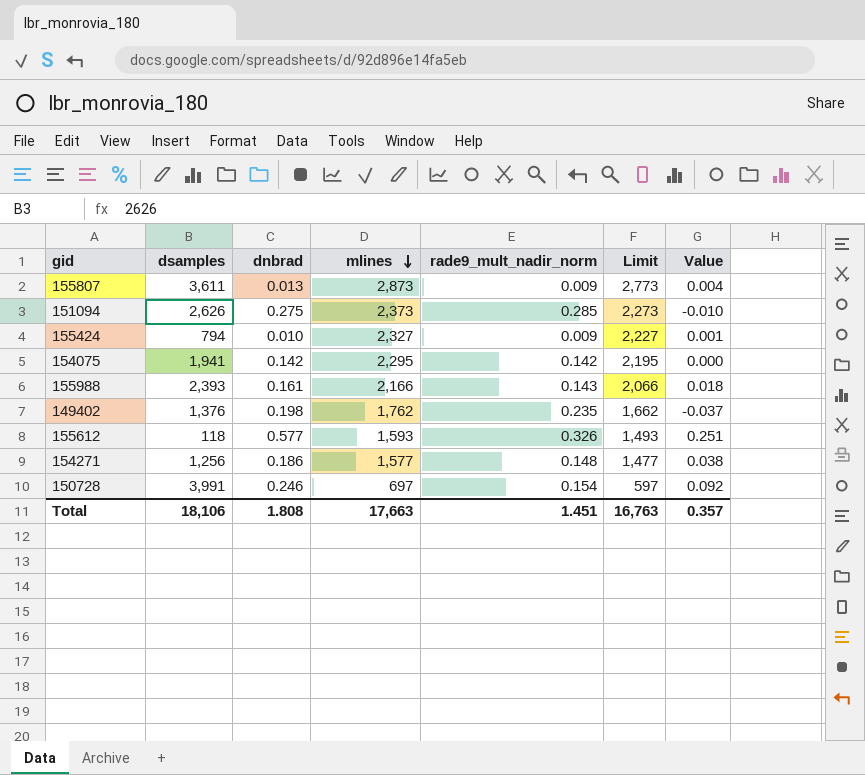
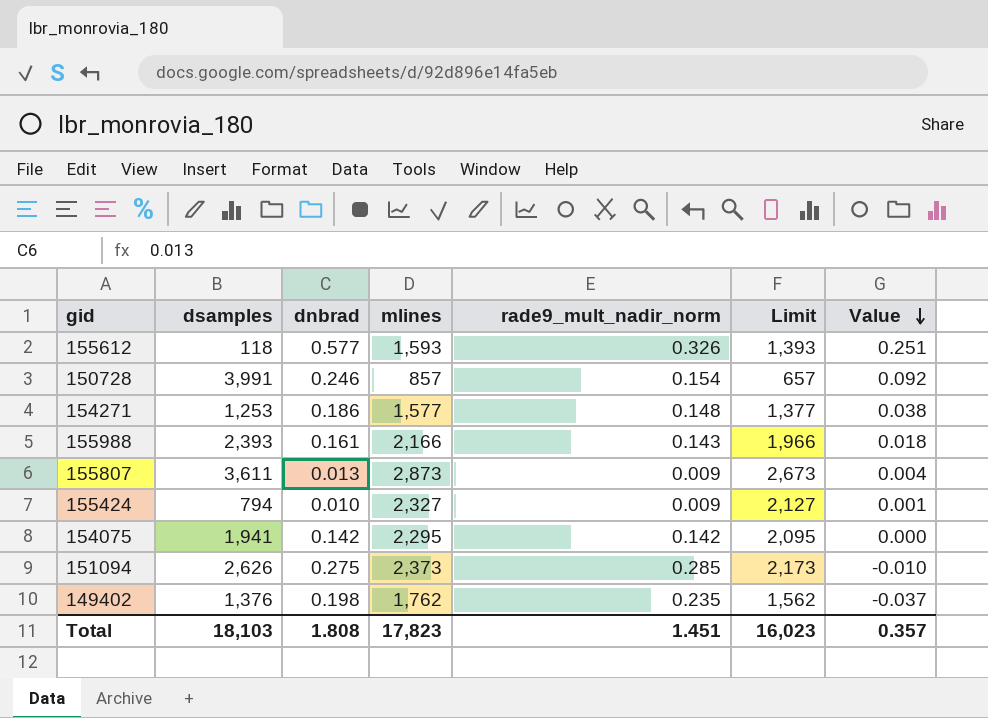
row order: mlines descending -> Value descending
column Limit | formula: [mlines] - 100 -> [mlines] - 200
150728 | mlines: 697 -> 857
154271 | dsamples: 1,256 -> 1,253
Total | dsamples: 18,106 -> 18,103
Total | mlines: 17,663 -> 17,823
Total | Limit: 16,763 -> 16,023

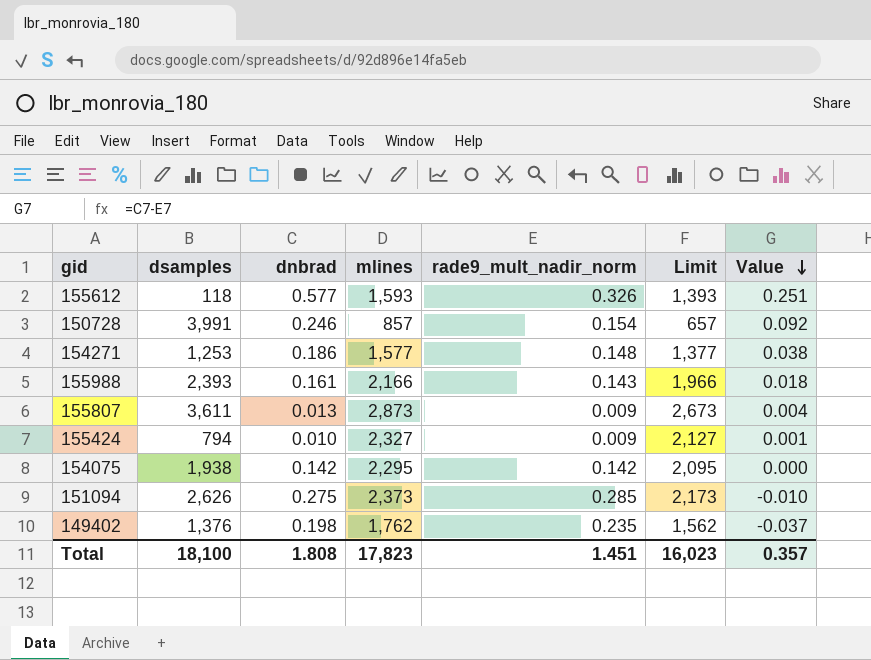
154075 | dsamples: 1,941 -> 1,938
Total | dsamples: 18,103 -> 18,100

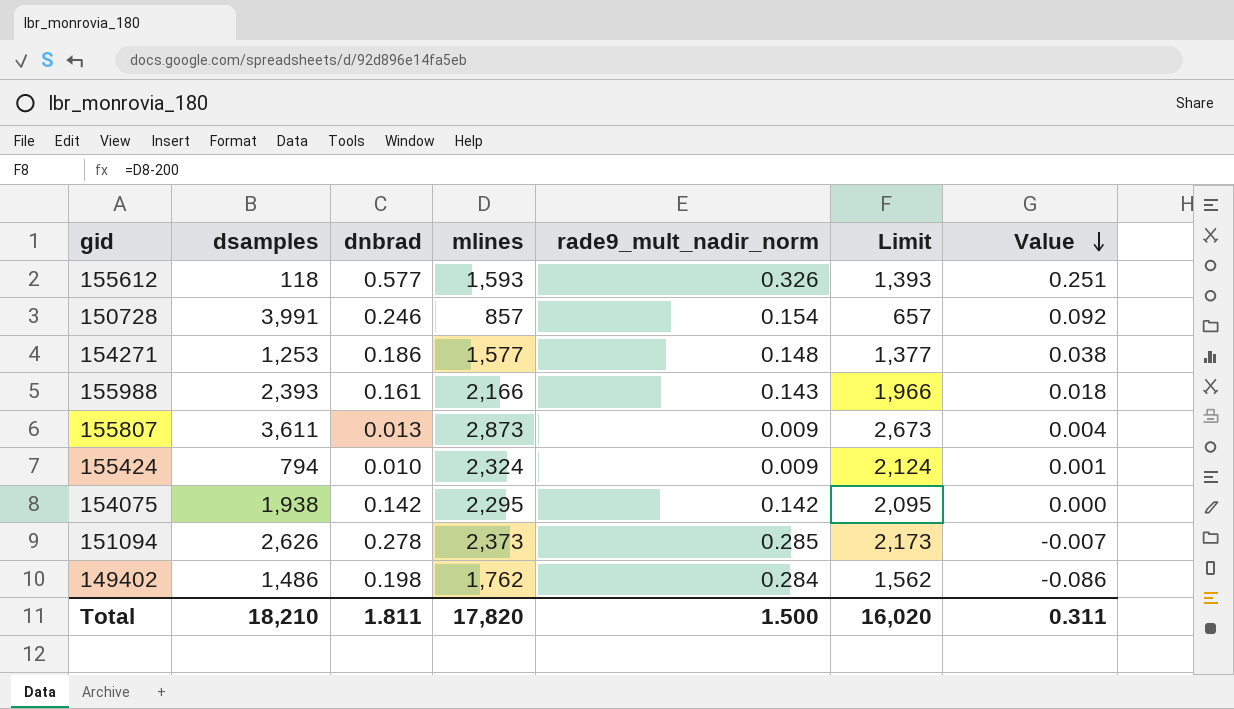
155424 | mlines: 2,327 -> 2,324
155424 | Limit: 2,127 -> 2,124
151094 | dnbrad: 0.275 -> 0.278
151094 | Value: -0.010 -> -0.007
149402 | dsamples: 1,376 -> 1,486
149402 | rade9_mult_nadir_norm: 0.235 -> 0.284
149402 | Value: -0.037 -> -0.086
Total | dsamples: 18,100 -> 18,210
Total | dnbrad: 1.808 -> 1.811
Total | mlines: 17,823 -> 17,820
Total | rade9_mult_nadir_norm: 1.451 -> 1.500
Total | Limit: 16,023 -> 16,020
Total | Value: 0.357 -> 0.311

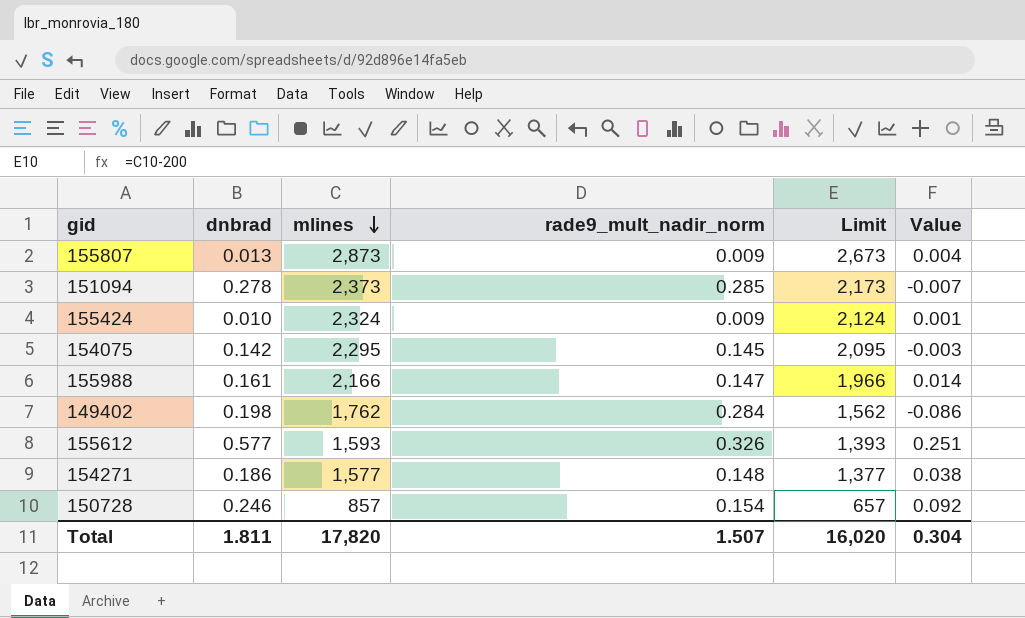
row order: Value descending -> mlines descending
column dsamples | position: 2 -> none
154075 | rade9_mult_nadir_norm: 0.142 -> 0.145
154075 | Value: 0.000 -> -0.003
155988 | rade9_mult_nadir_norm: 0.143 -> 0.147
155988 | Value: 0.018 -> 0.014
Total | rade9_mult_nadir_norm: 1.500 -> 1.507
Total | Value: 0.311 -> 0.304

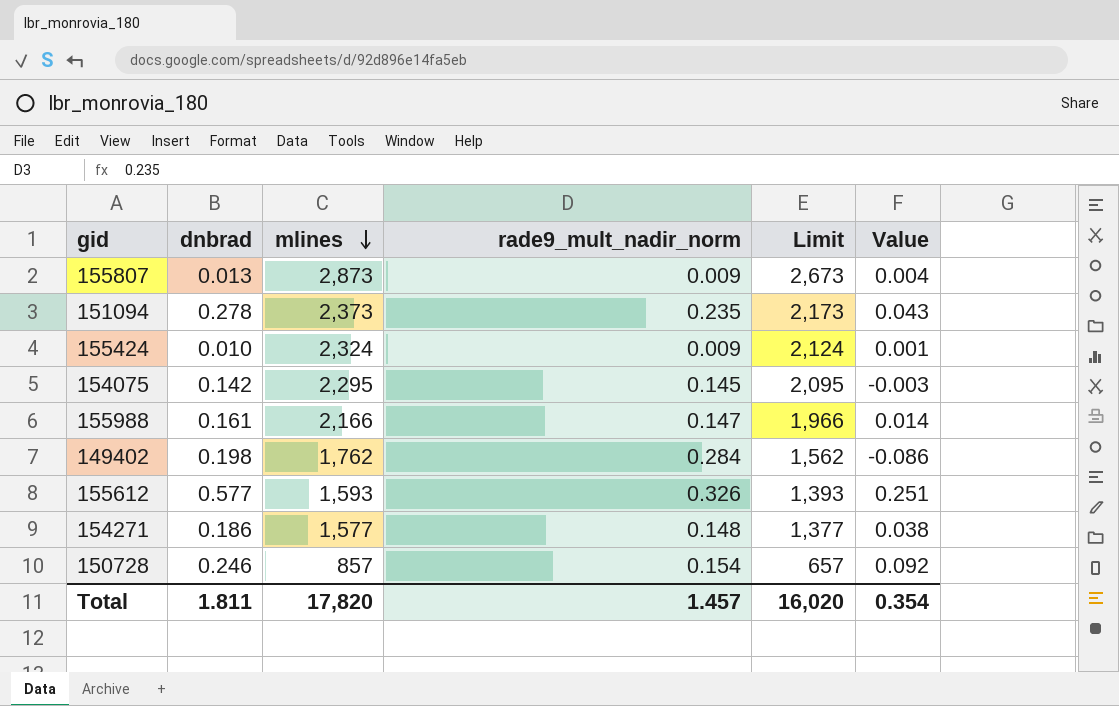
151094 | rade9_mult_nadir_norm: 0.285 -> 0.235
151094 | Value: -0.007 -> 0.043
Total | rade9_mult_nadir_norm: 1.507 -> 1.457
Total | Value: 0.304 -> 0.354

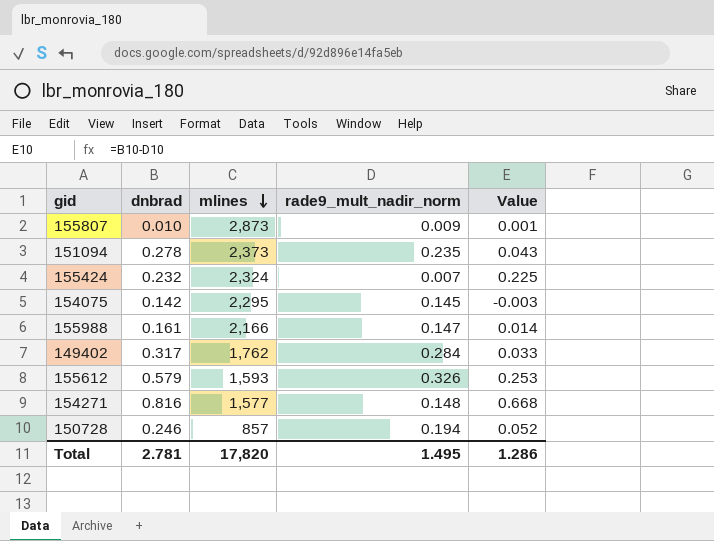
column Limit | formula: [mlines] - 200 -> none
155807 | dnbrad: 0.013 -> 0.010
155807 | Value: 0.004 -> 0.001
155424 | dnbrad: 0.010 -> 0.232
155424 | rade9_mult_nadir_norm: 0.009 -> 0.007
155424 | Value: 0.001 -> 0.225
149402 | dnbrad: 0.198 -> 0.317
149402 | Value: -0.086 -> 0.033
155612 | dnbrad: 0.577 -> 0.579
155612 | Value: 0.251 -> 0.253
154271 | dnbrad: 0.186 -> 0.816
154271 | Value: 0.038 -> 0.668
150728 | rade9_mult_nadir_norm: 0.154 -> 0.194
150728 | Value: 0.092 -> 0.052
Total | dnbrad: 1.811 -> 2.781
Total | rade9_mult_nadir_norm: 1.457 -> 1.495
Total | Value: 0.354 -> 1.286

